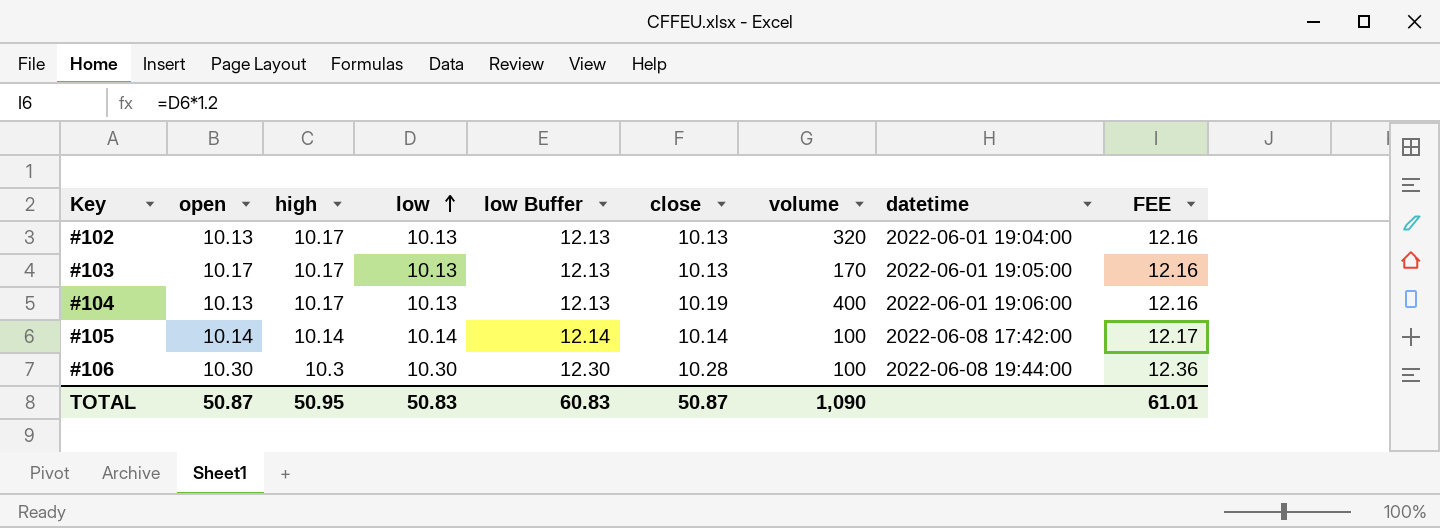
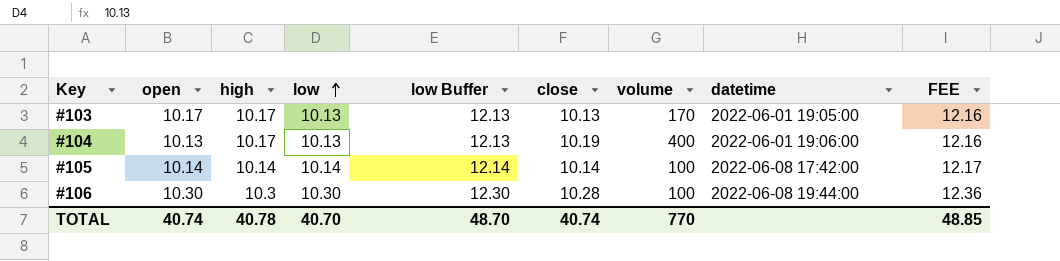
row #102: 10.13 | 10.17 | 10.13 | 12.13 | 10.13 | 320 | 2022-06-01 19:04:00 | 12.16 -> none
TOTAL | open: 50.87 -> 40.74
TOTAL | high: 50.95 -> 40.78
TOTAL | low: 50.83 -> 40.70
TOTAL | low Buffer: 60.83 -> 48.70
TOTAL | close: 50.87 -> 40.74
TOTAL | volume: 1,090 -> 770
TOTAL | FEE: 61.01 -> 48.85

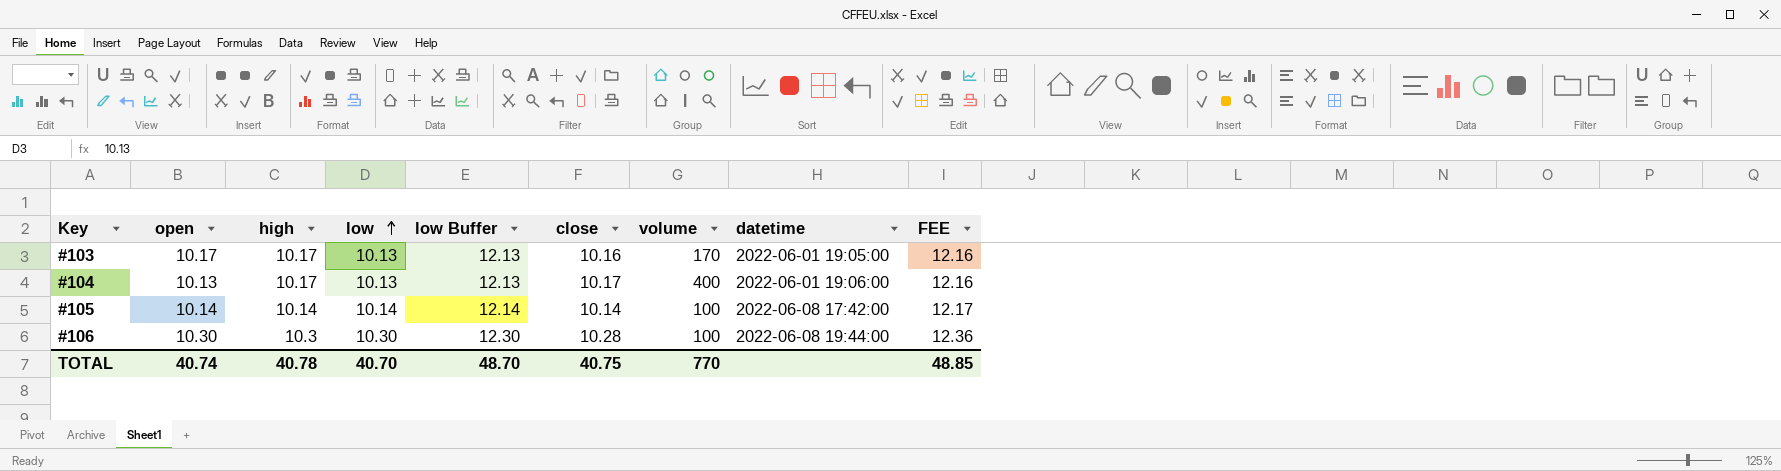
#103 | close: 10.13 -> 10.16
#104 | close: 10.19 -> 10.17
TOTAL | close: 40.74 -> 40.75

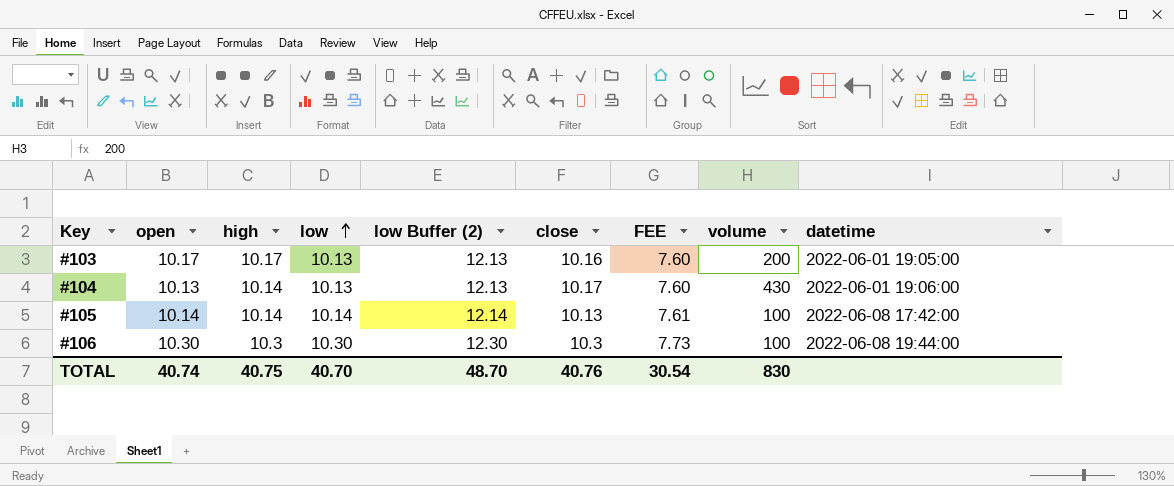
column name: low Buffer -> low Buffer (2)
column FEE | formula: [low] * 1.2 -> [low] * 0.75
column FEE | position: 9 -> 7
#103 | volume: 170 -> 200
#104 | high: 10.17 -> 10.14
#104 | volume: 400 -> 430
#105 | close: 10.14 -> 10.13
#106 | close: 10.28 -> 10.3
TOTAL | high: 40.78 -> 40.75
TOTAL | close: 40.75 -> 40.76
TOTAL | FEE: 48.85 -> 30.54
TOTAL | volume: 770 -> 830

